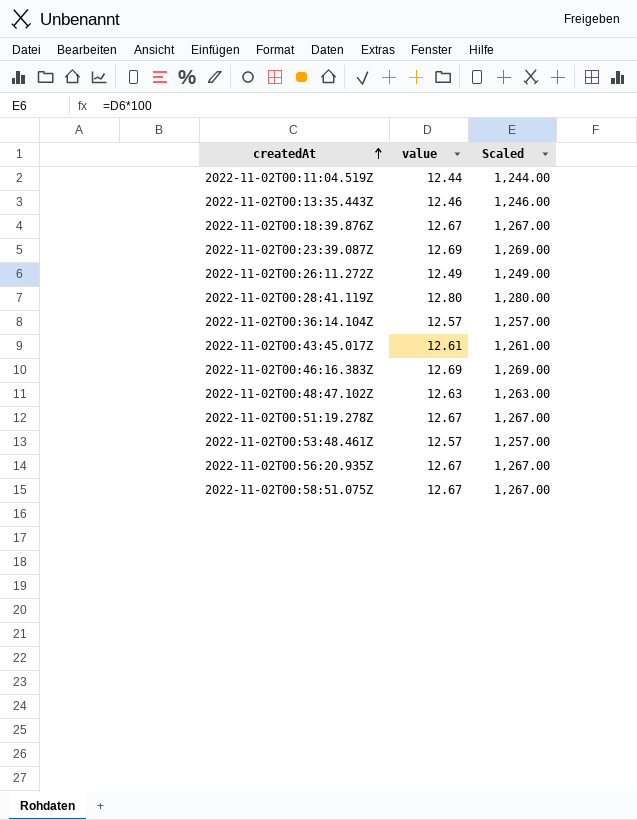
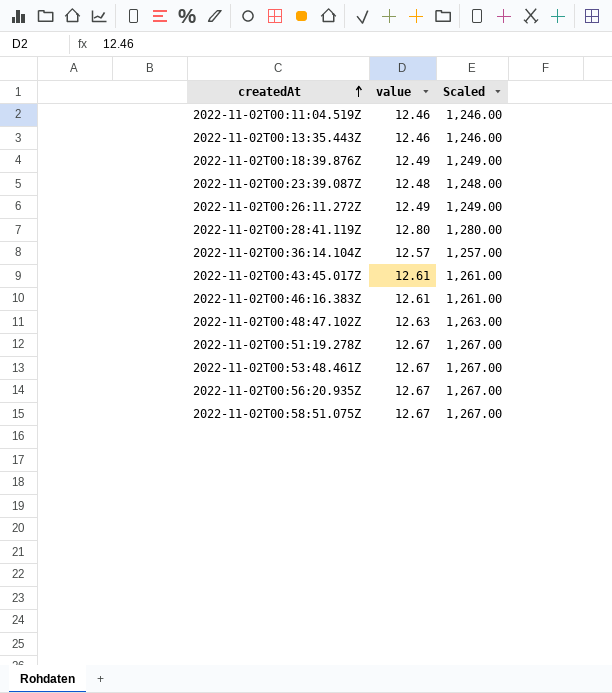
2022-11-02T00:11:04.519Z | value: 12.44 -> 12.46
2022-11-02T00:11:04.519Z | Scaled: 1,244.00 -> 1,246.00
2022-11-02T00:18:39.876Z | value: 12.67 -> 12.49
2022-11-02T00:18:39.876Z | Scaled: 1,267.00 -> 1,249.00
2022-11-02T00:23:39.087Z | value: 12.69 -> 12.48
2022-11-02T00:23:39.087Z | Scaled: 1,269.00 -> 1,248.00
2022-11-02T00:46:16.383Z | value: 12.69 -> 12.61
2022-11-02T00:46:16.383Z | Scaled: 1,269.00 -> 1,261.00
2022-11-02T00:53:48.461Z | value: 12.57 -> 12.67
2022-11-02T00:53:48.461Z | Scaled: 1,257.00 -> 1,267.00

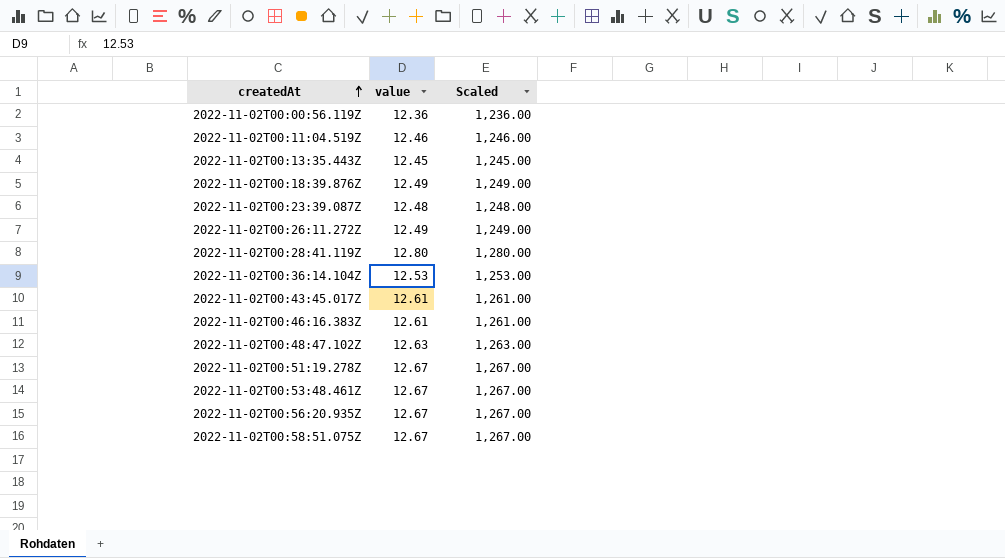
row 2022-11-02T00:00:56.119Z: none -> 12.36 | 1,236.00
2022-11-02T00:13:35.443Z | value: 12.46 -> 12.45
2022-11-02T00:13:35.443Z | Scaled: 1,246.00 -> 1,245.00
2022-11-02T00:36:14.104Z | value: 12.57 -> 12.53
2022-11-02T00:36:14.104Z | Scaled: 1,257.00 -> 1,253.00

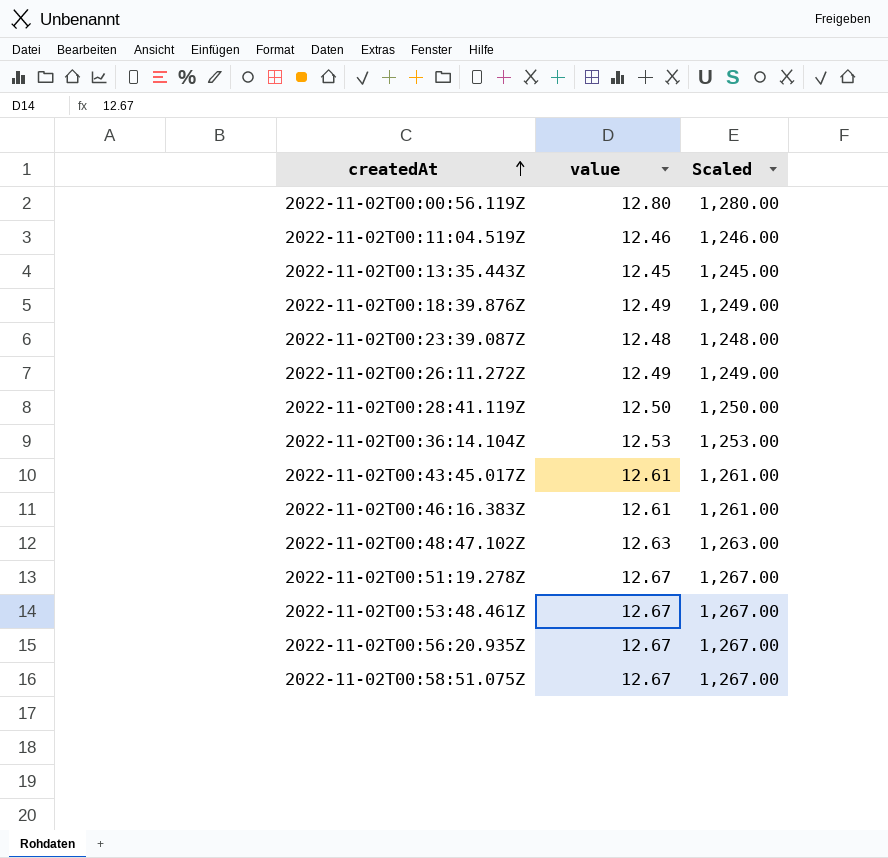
2022-11-02T00:00:56.119Z | value: 12.36 -> 12.80
2022-11-02T00:00:56.119Z | Scaled: 1,236.00 -> 1,280.00
2022-11-02T00:28:41.119Z | value: 12.80 -> 12.50
2022-11-02T00:28:41.119Z | Scaled: 1,280.00 -> 1,250.00

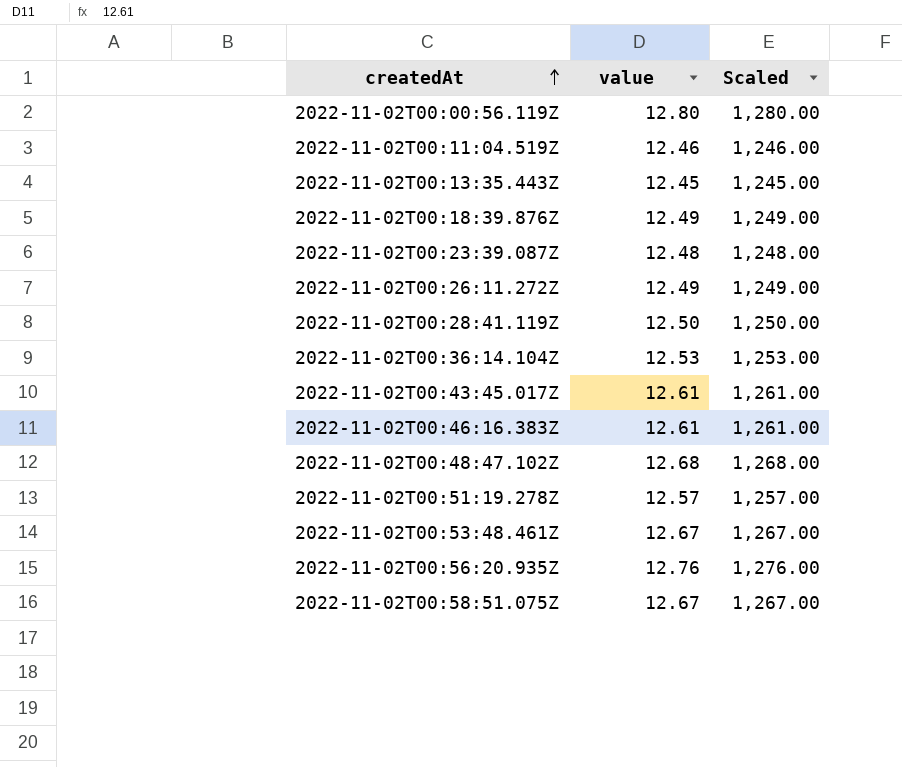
2022-11-02T00:48:47.102Z | value: 12.63 -> 12.68
2022-11-02T00:48:47.102Z | Scaled: 1,263.00 -> 1,268.00
2022-11-02T00:51:19.278Z | value: 12.67 -> 12.57
2022-11-02T00:51:19.278Z | Scaled: 1,267.00 -> 1,257.00
2022-11-02T00:56:20.935Z | value: 12.67 -> 12.76
2022-11-02T00:56:20.935Z | Scaled: 1,267.00 -> 1,276.00

